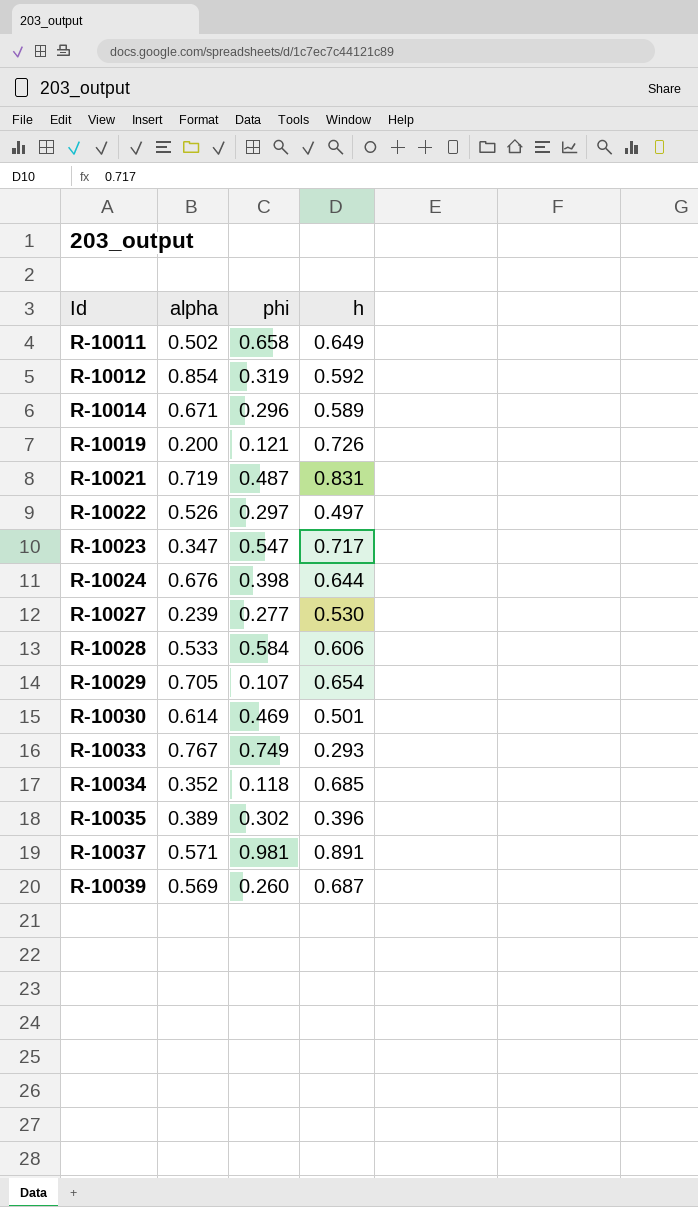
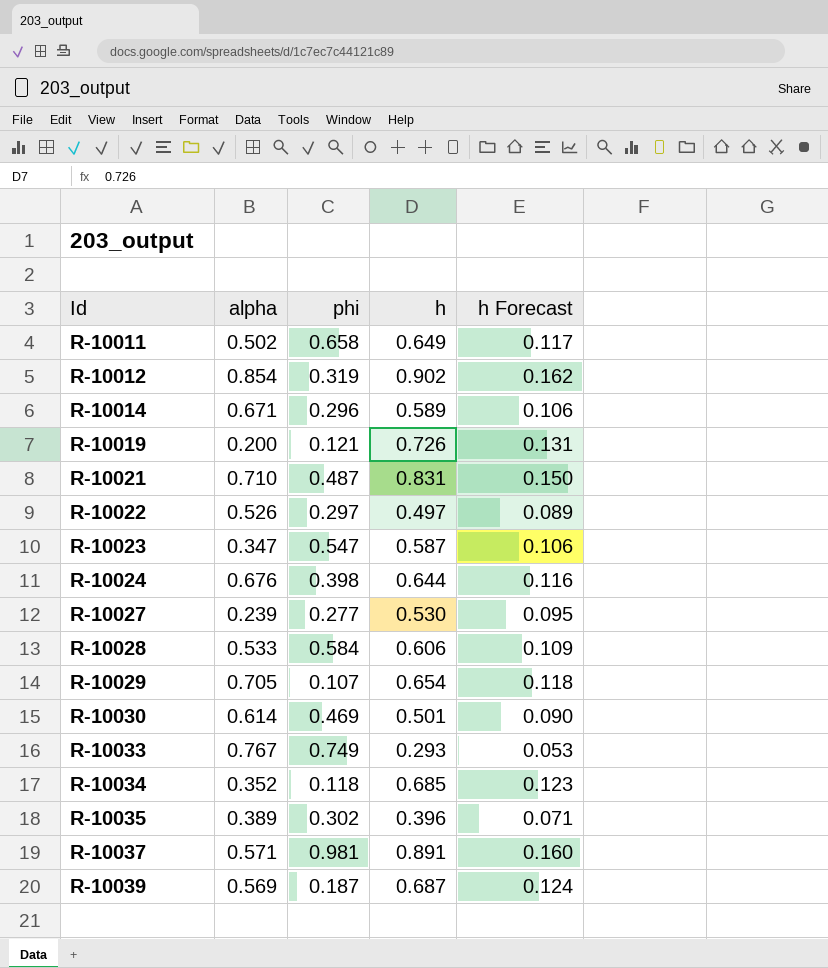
column h Forecast | formula: none -> [h] * 0.18
R-10012 | h: 0.592 -> 0.902
R-10021 | alpha: 0.719 -> 0.710
R-10023 | h: 0.717 -> 0.587
R-10039 | phi: 0.260 -> 0.187

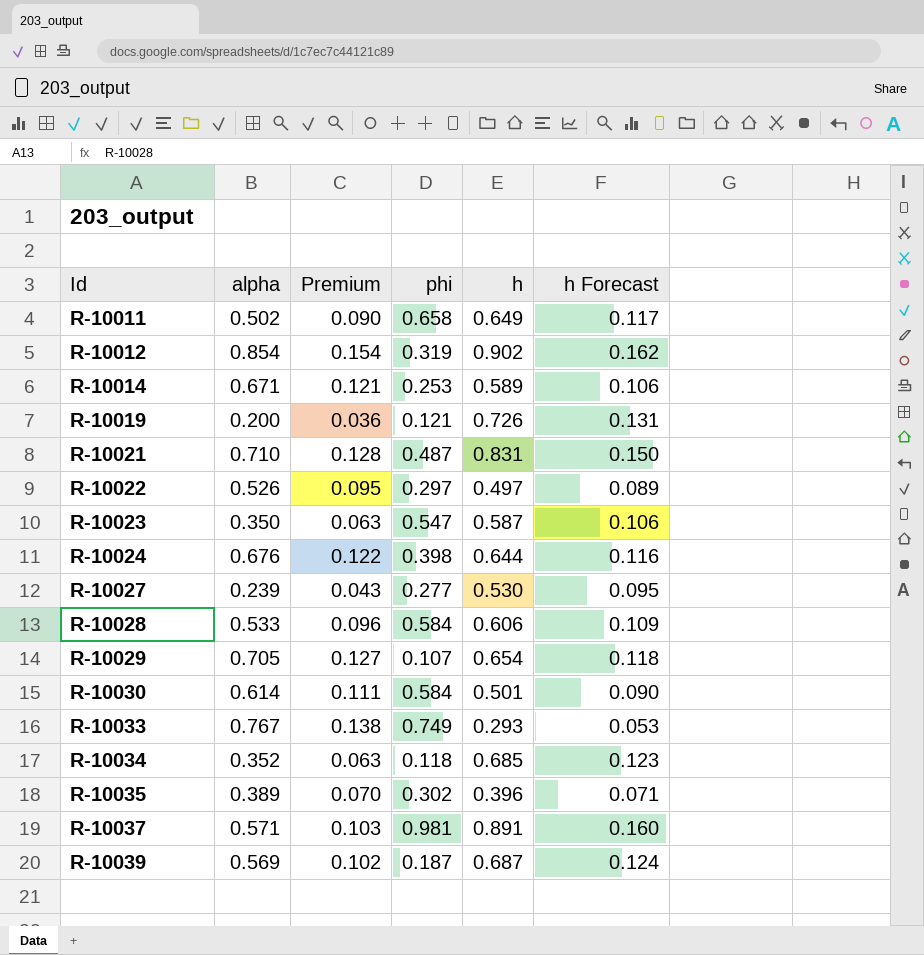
column Premium | formula: none -> [alpha] * 0.18
R-10014 | phi: 0.296 -> 0.253
R-10023 | alpha: 0.347 -> 0.350
R-10030 | phi: 0.469 -> 0.584

